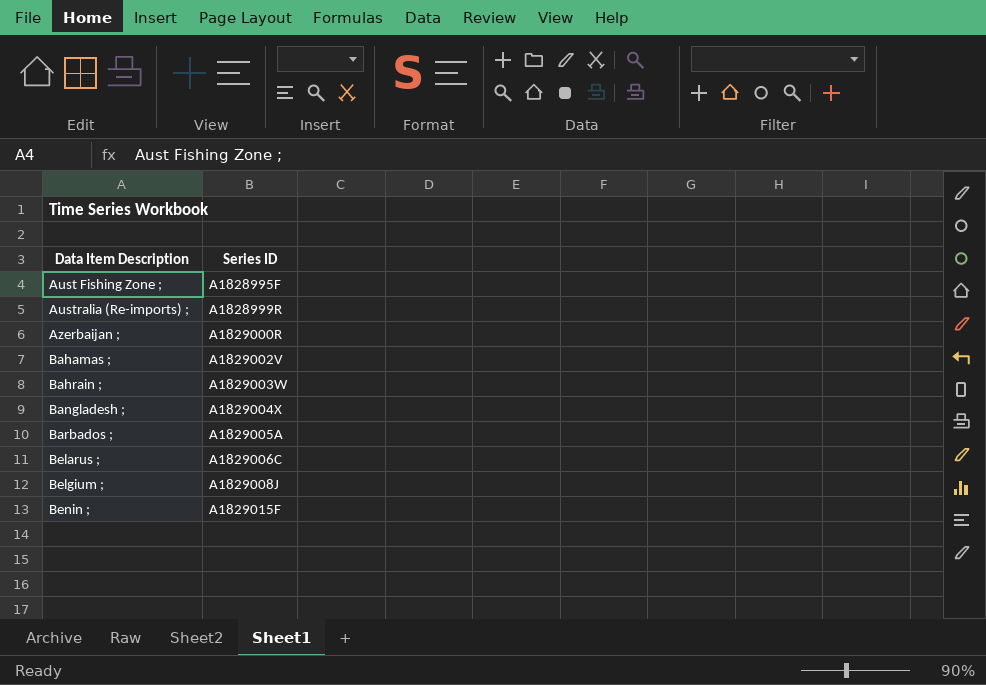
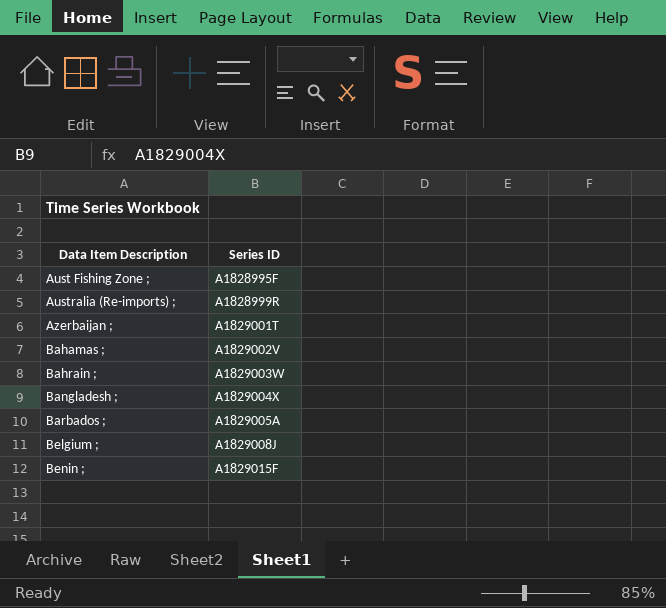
row Belarus ;: A1829006C -> none
Azerbaijan ; | Series ID: A1829000R -> A1829001T

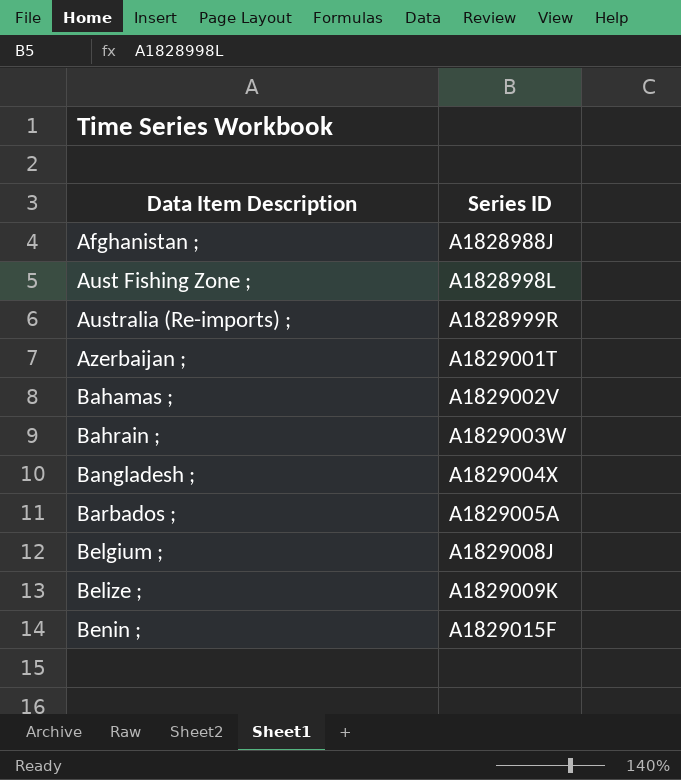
row Afghanistan ;: none -> A1828988J
Aust Fishing Zone ; | Series ID: A1828995F -> A1828998L
row Belize ;: none -> A1829009K

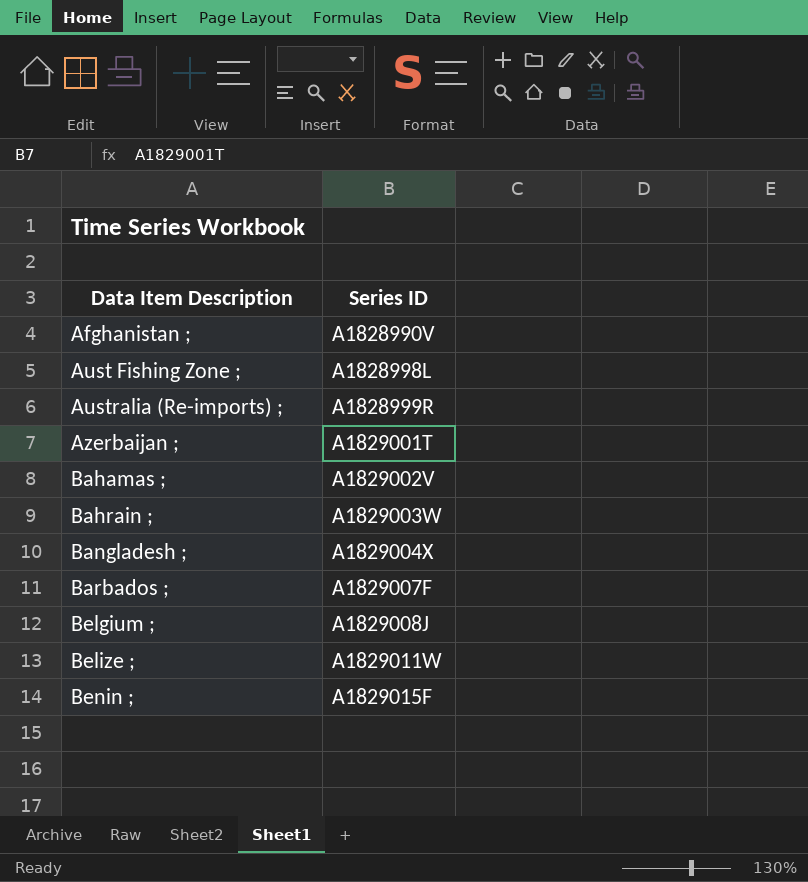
Afghanistan ; | Series ID: A1828988J -> A1828990V
Barbados ; | Series ID: A1829005A -> A1829007F
Belize ; | Series ID: A1829009K -> A1829011W

